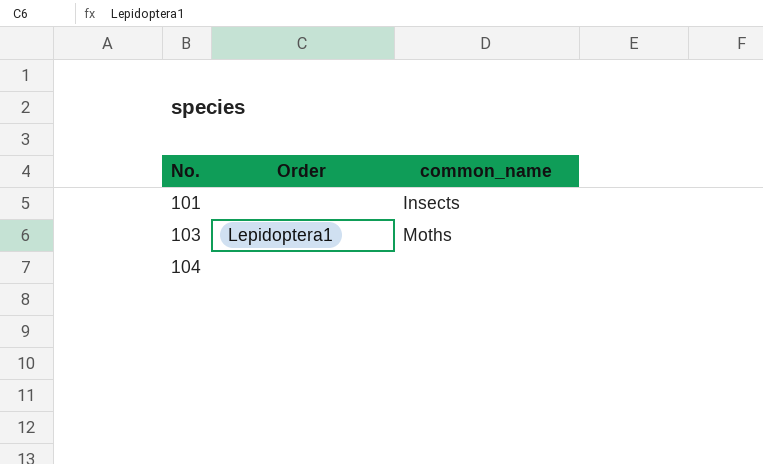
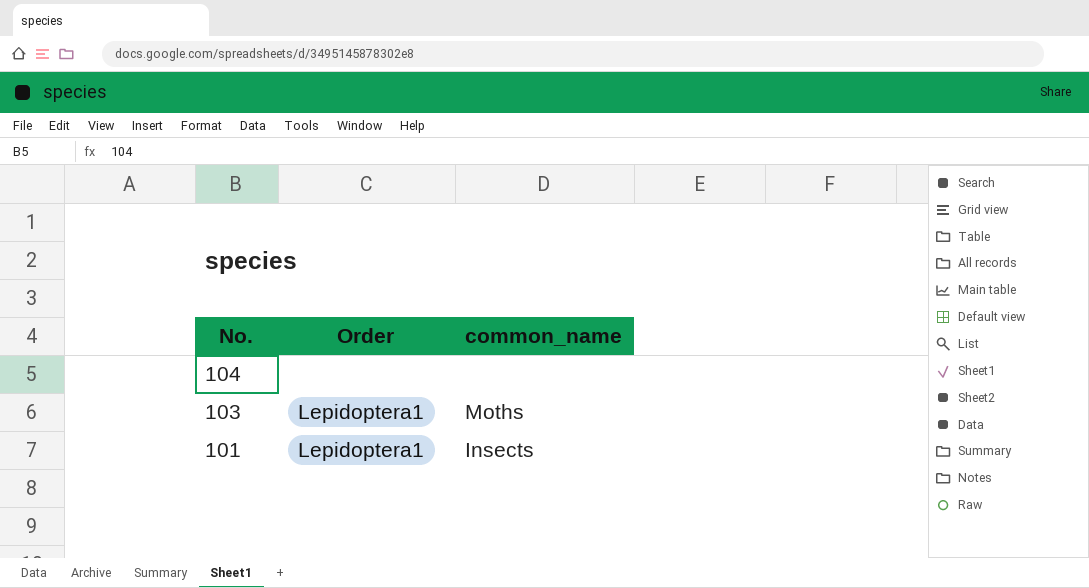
row order: No. ascending -> No. descending
101 | Order: none -> Lepidoptera1

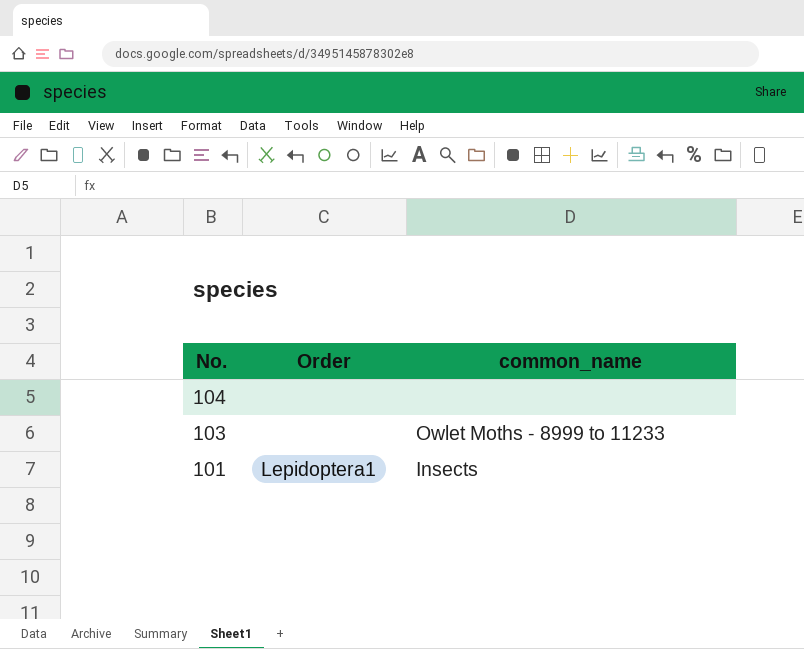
103 | Order: Lepidoptera1 -> none
103 | common_name: Moths -> Owlet Moths - 8999 to 11233

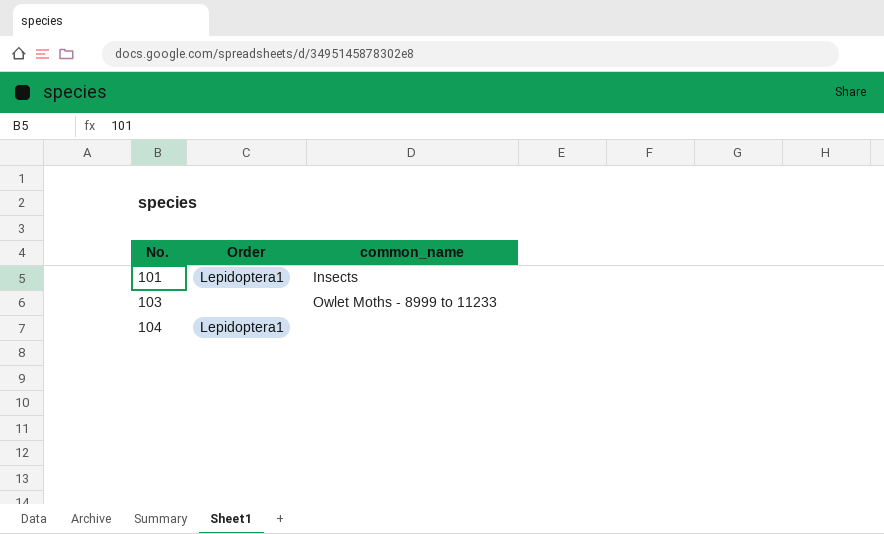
row order: No. descending -> No. ascending
104 | Order: none -> Lepidoptera1

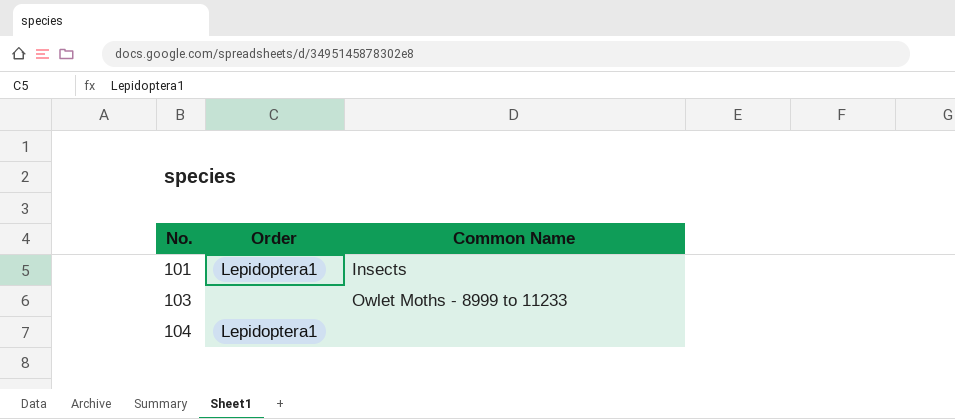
column name: common_name -> Common Name

